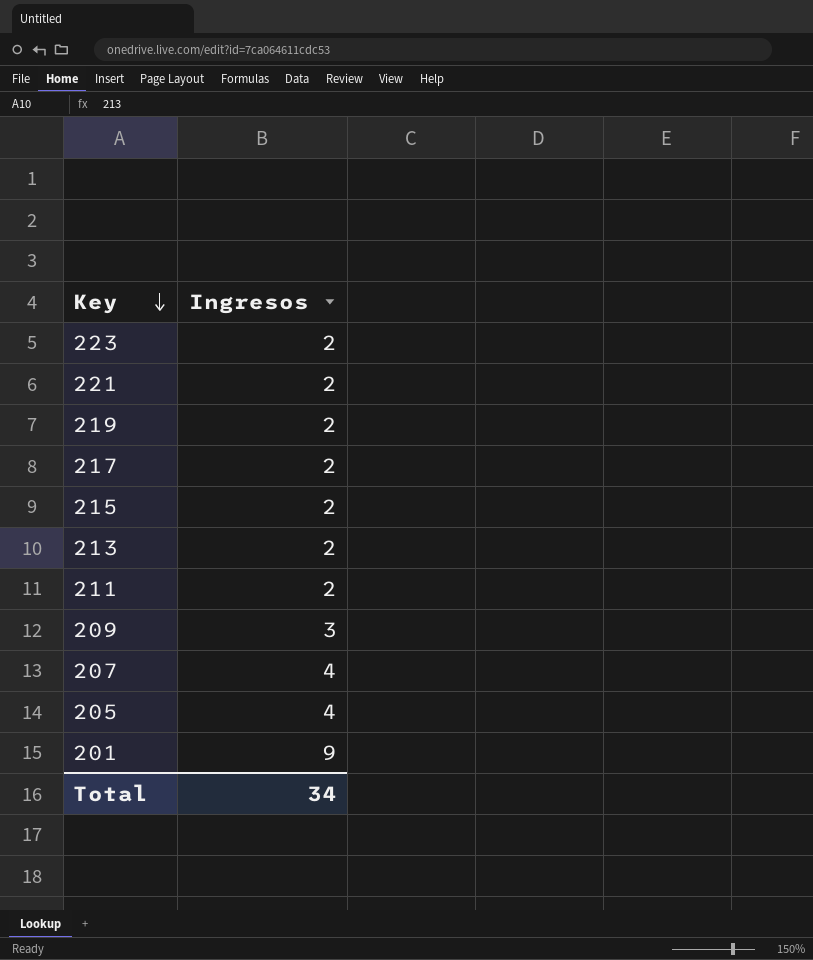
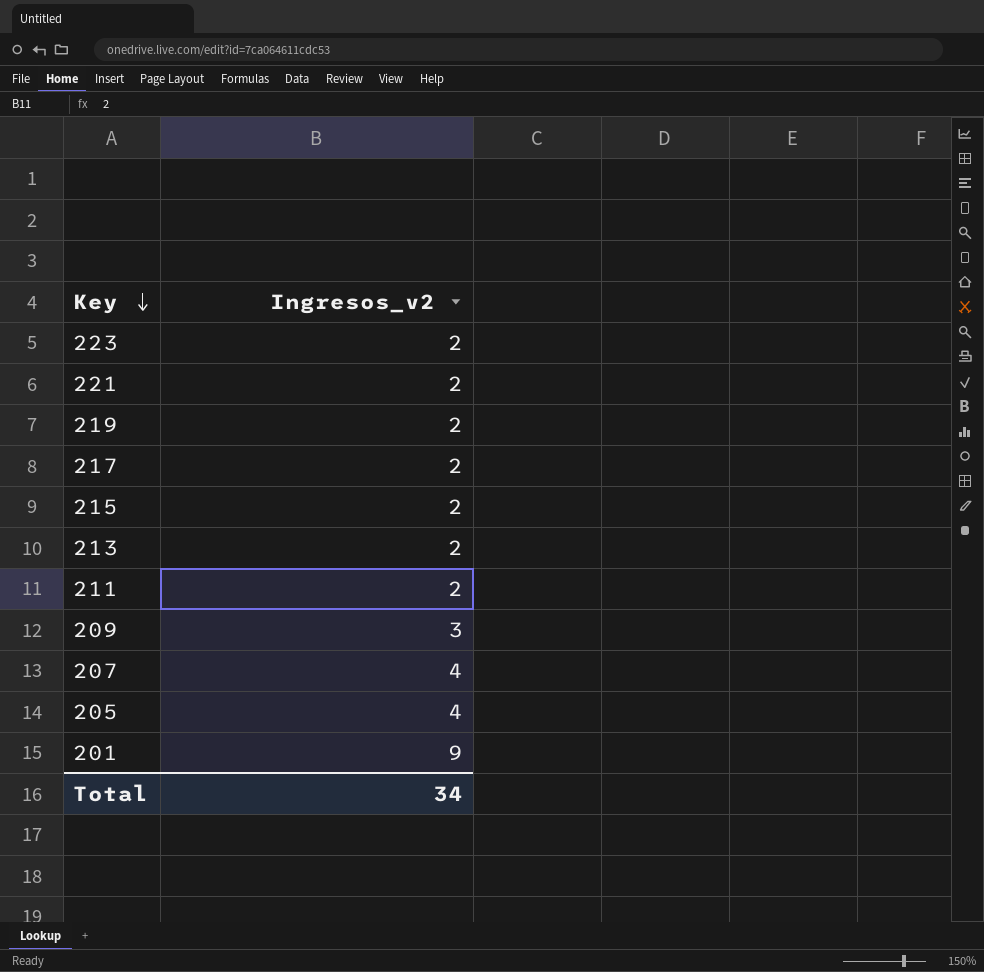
column name: Ingresos -> Ingresos_v2

